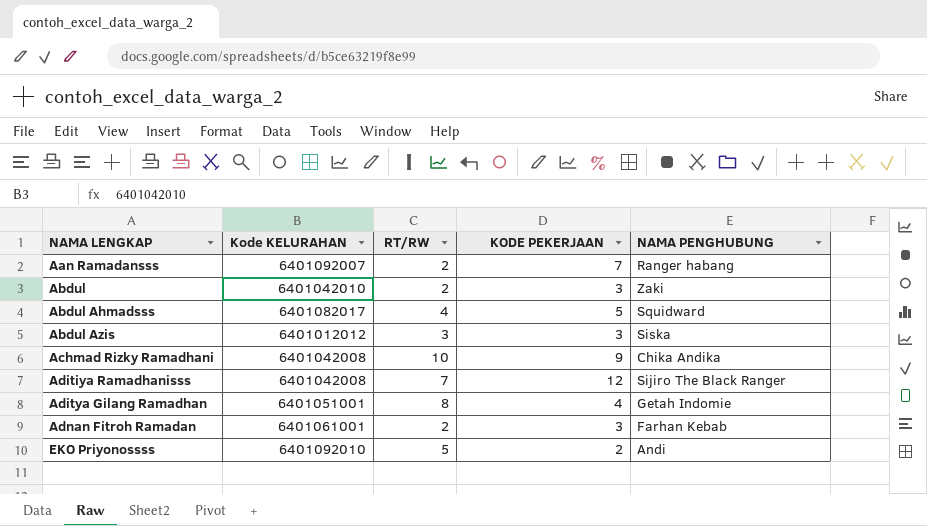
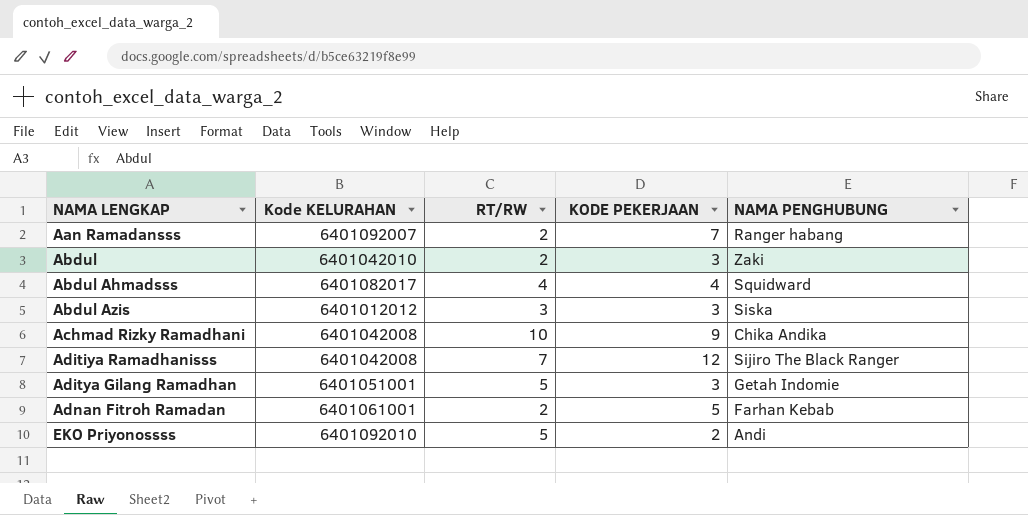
Abdul Ahmadsss | KODE PEKERJAAN: 5 -> 4
Aditya Gilang Ramadhan | RT/RW: 8 -> 5
Aditya Gilang Ramadhan | KODE PEKERJAAN: 4 -> 3
Adnan Fitroh Ramadan | KODE PEKERJAAN: 3 -> 5

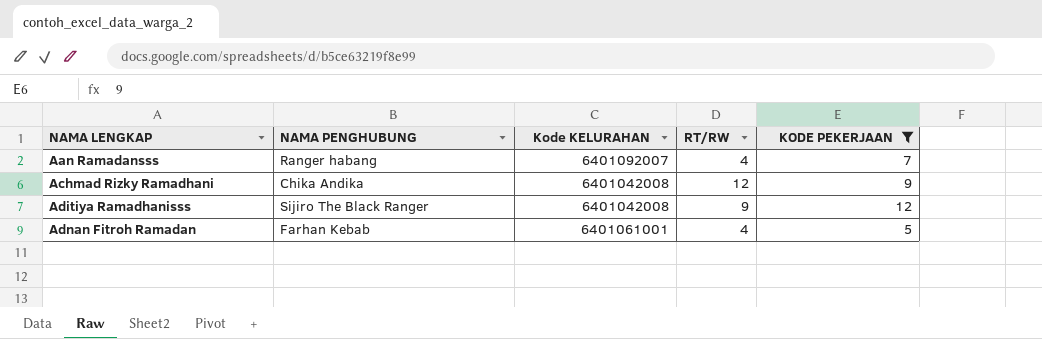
filter: none -> KODE PEKERJAAN >= 5
column NAMA PENGHUBUNG | position: 5 -> 2
Aan Ramadansss | RT/RW: 2 -> 4
Achmad Rizky Ramadhani | RT/RW: 10 -> 12
Aditiya Ramadhanisss | RT/RW: 7 -> 9
Adnan Fitroh Ramadan | RT/RW: 2 -> 4

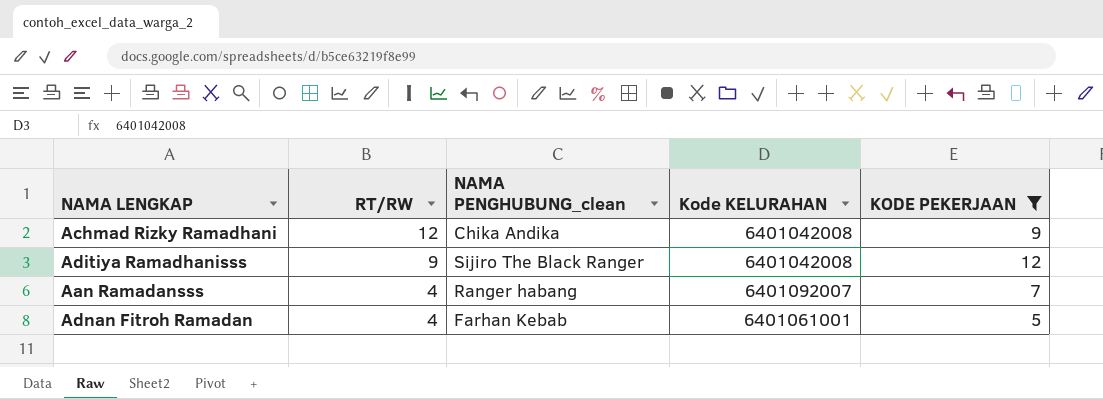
row order: NAMA LENGKAP ascending -> RT/RW descending
column RT/RW | position: 4 -> 2
column name: NAMA PENGHUBUNG -> NAMA PENGHUBUNG_clean

